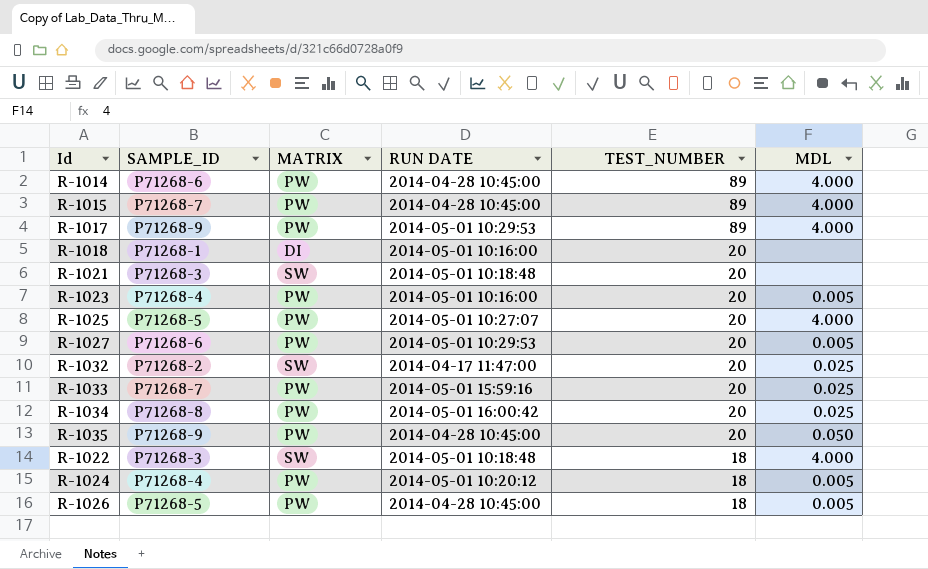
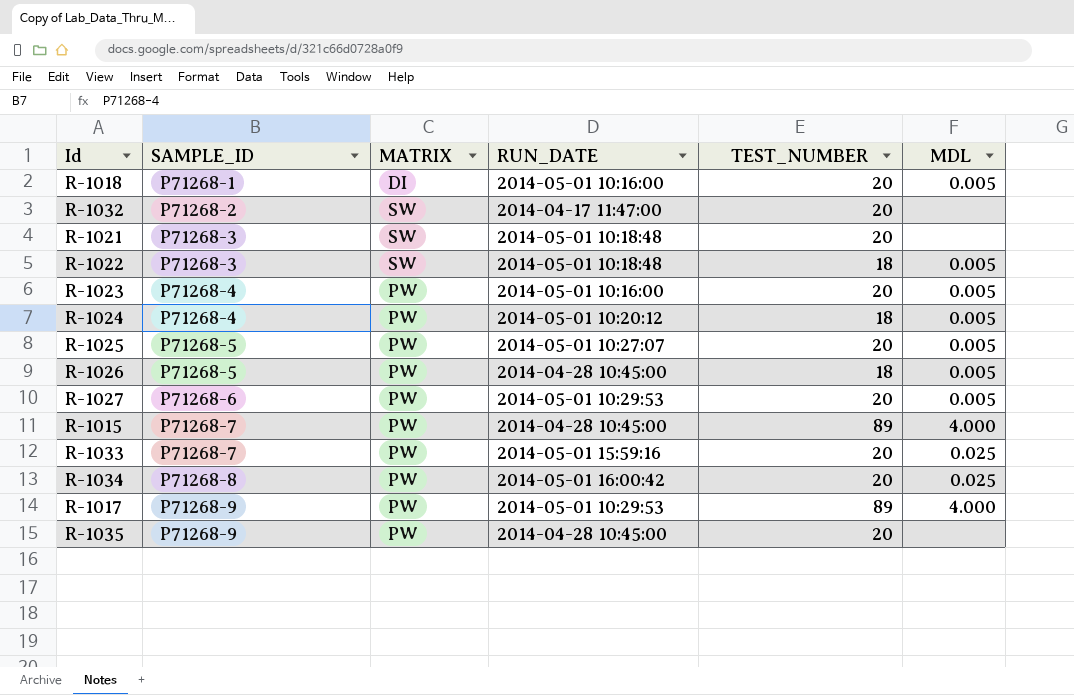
row order: TEST_NUMBER descending -> SAMPLE_ID ascending
column name: RUN DATE -> RUN_DATE
row R-1014: P71268-6 | PW | 2014-04-28 10:45:00 | 89 | 4.000 -> none
R-1018 | MDL: none -> 0.005
R-1032 | MDL: 0.025 -> none
R-1022 | MDL: 4.000 -> 0.005
R-1025 | MDL: 4.000 -> 0.005
R-1035 | MDL: 0.050 -> none

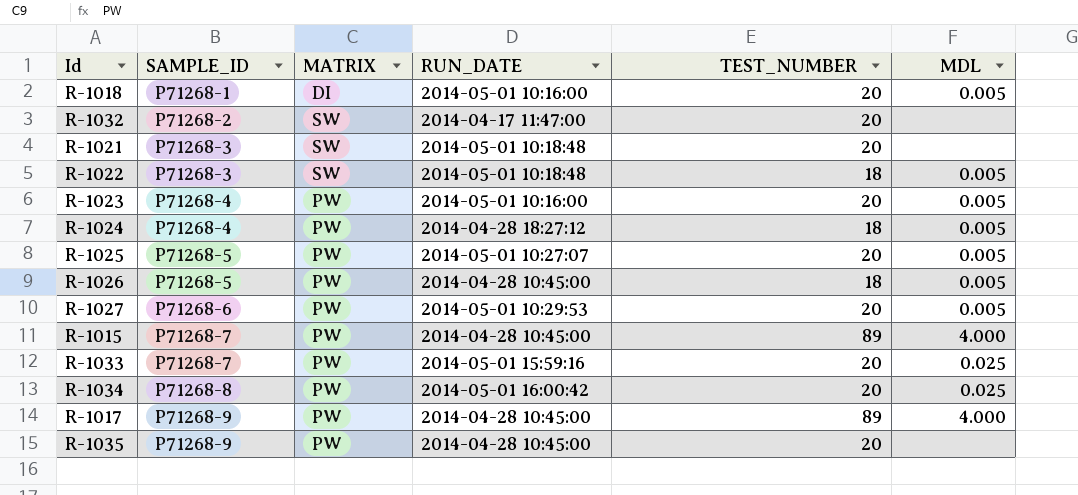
R-1024 | RUN_DATE: 2014-05-01 10:20:12 -> 2014-04-28 18:27:12
R-1017 | RUN_DATE: 2014-05-01 10:29:53 -> 2014-04-28 10:45:00

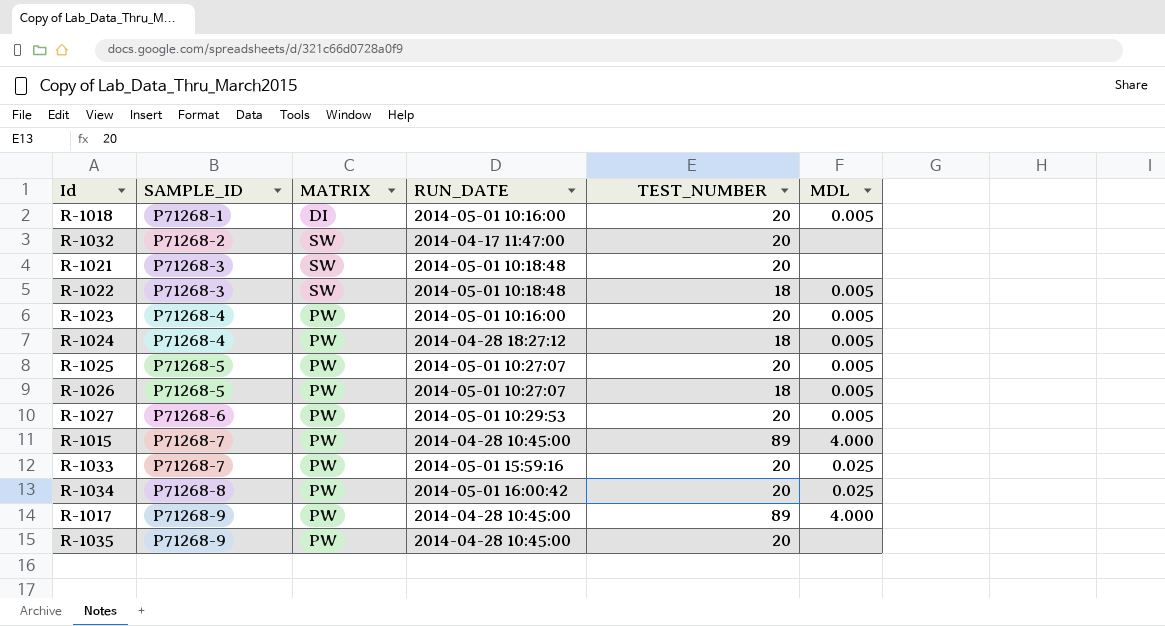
R-1026 | RUN_DATE: 2014-04-28 10:45:00 -> 2014-05-01 10:27:07

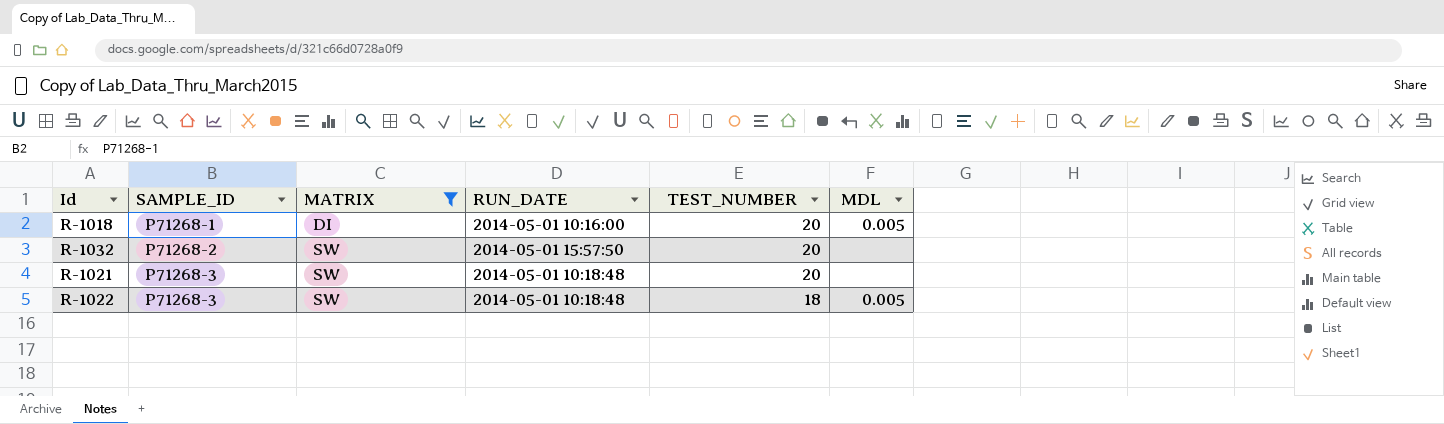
filter: none -> MATRIX != PW
R-1032 | RUN_DATE: 2014-04-17 11:47:00 -> 2014-05-01 15:57:50

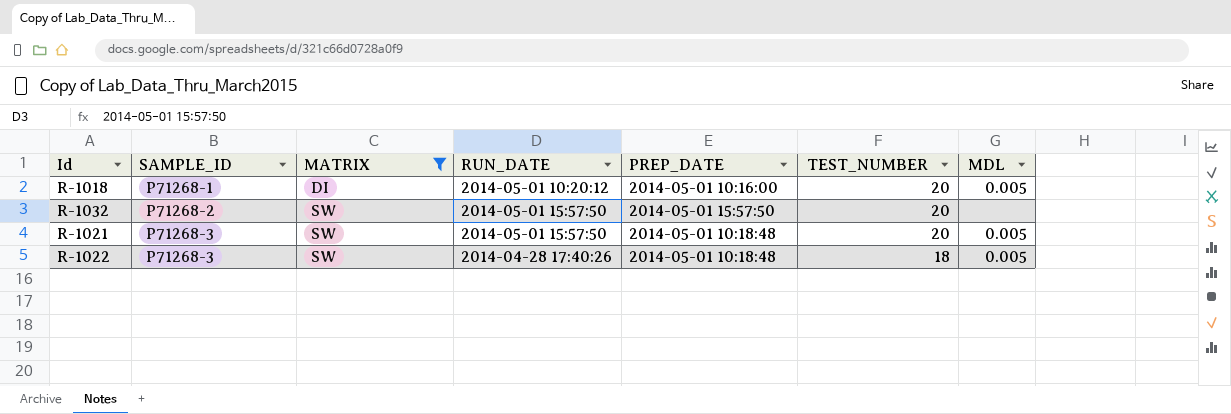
column PREP_DATE | position: none -> 5
R-1018 | RUN_DATE: 2014-05-01 10:16:00 -> 2014-05-01 10:20:12
R-1021 | RUN_DATE: 2014-05-01 10:18:48 -> 2014-05-01 15:57:50
R-1021 | MDL: none -> 0.005
R-1022 | RUN_DATE: 2014-05-01 10:18:48 -> 2014-04-28 17:40:26

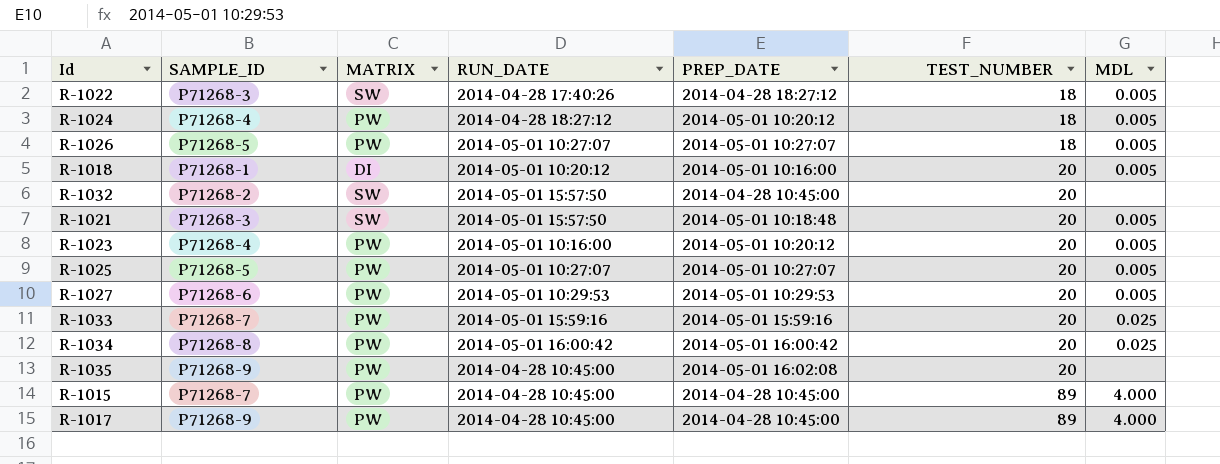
filter: MATRIX != PW -> none
row order: SAMPLE_ID ascending -> TEST_NUMBER ascending
R-1022 | PREP_DATE: 2014-05-01 10:18:48 -> 2014-04-28 18:27:12
R-1032 | PREP_DATE: 2014-05-01 15:57:50 -> 2014-04-28 10:45:00

